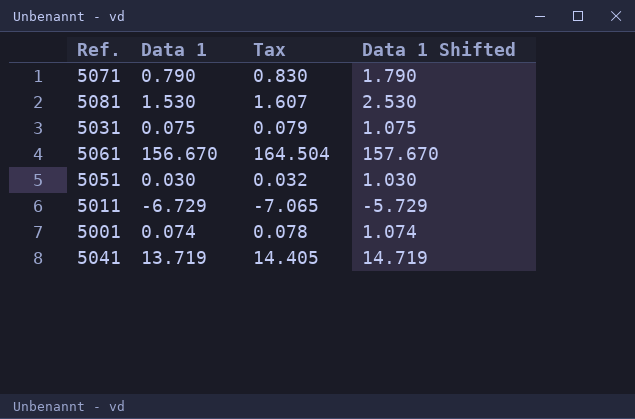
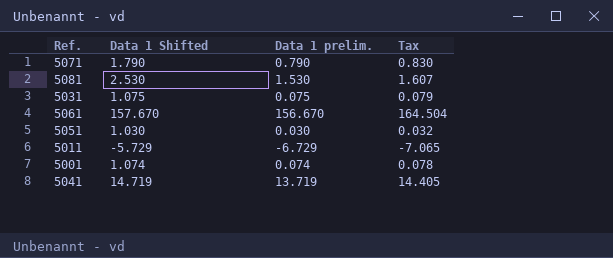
column Data 1 Shifted | position: 4 -> 2
column name: Data 1 -> Data 1 prelim.

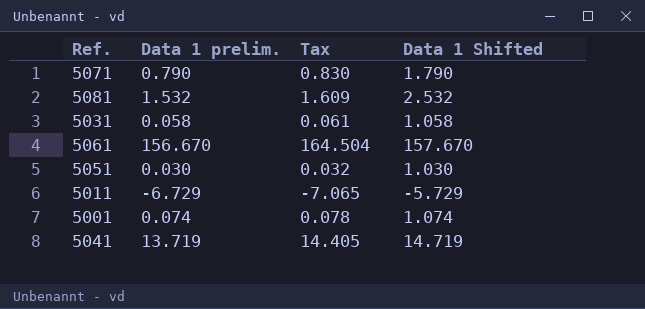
column Data 1 Shifted | position: 2 -> 4
5081 | Data 1 prelim.: 1.530 -> 1.532
5081 | Tax: 1.607 -> 1.609
5081 | Data 1 Shifted: 2.530 -> 2.532
5031 | Data 1 prelim.: 0.075 -> 0.058
5031 | Tax: 0.079 -> 0.061
5031 | Data 1 Shifted: 1.075 -> 1.058

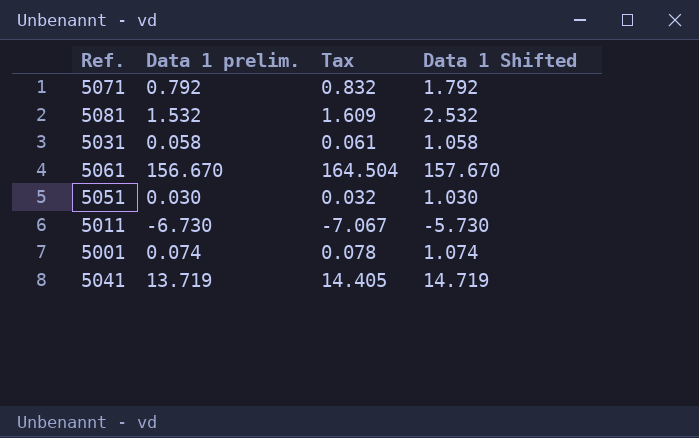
5071 | Data 1 prelim.: 0.790 -> 0.792
5071 | Tax: 0.830 -> 0.832
5071 | Data 1 Shifted: 1.790 -> 1.792
5011 | Data 1 prelim.: -6.729 -> -6.730
5011 | Tax: -7.065 -> -7.067
5011 | Data 1 Shifted: -5.729 -> -5.730

